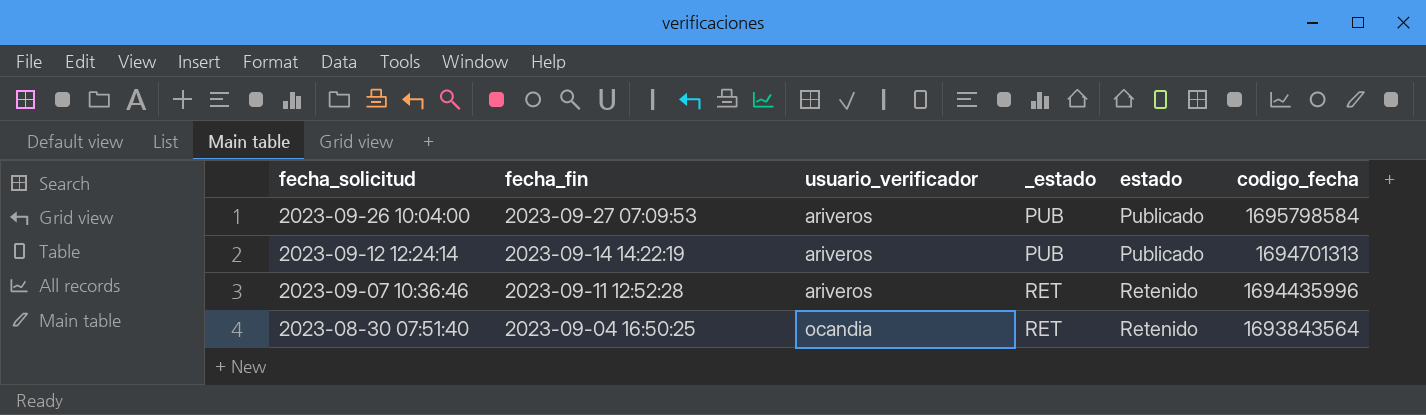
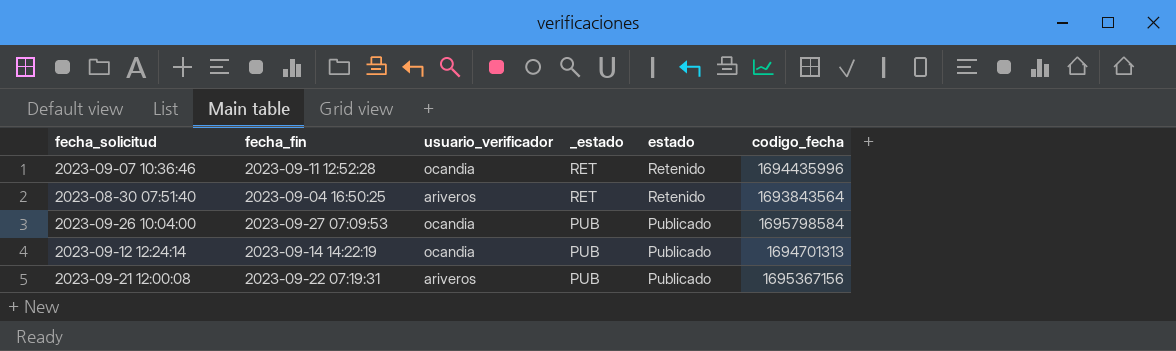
row order: fecha_solicitud descending -> _estado descending
2023-09-07 10:36:46 | usuario_verificador: ariveros -> ocandia
2023-08-30 07:51:40 | usuario_verificador: ocandia -> ariveros
2023-09-26 10:04:00 | usuario_verificador: ariveros -> ocandia
2023-09-12 12:24:14 | usuario_verificador: ariveros -> ocandia
row 2023-09-21 12:00:08: none -> 2023-09-22 07:19:31 | ariveros | PUB | Publicado | 1695367156

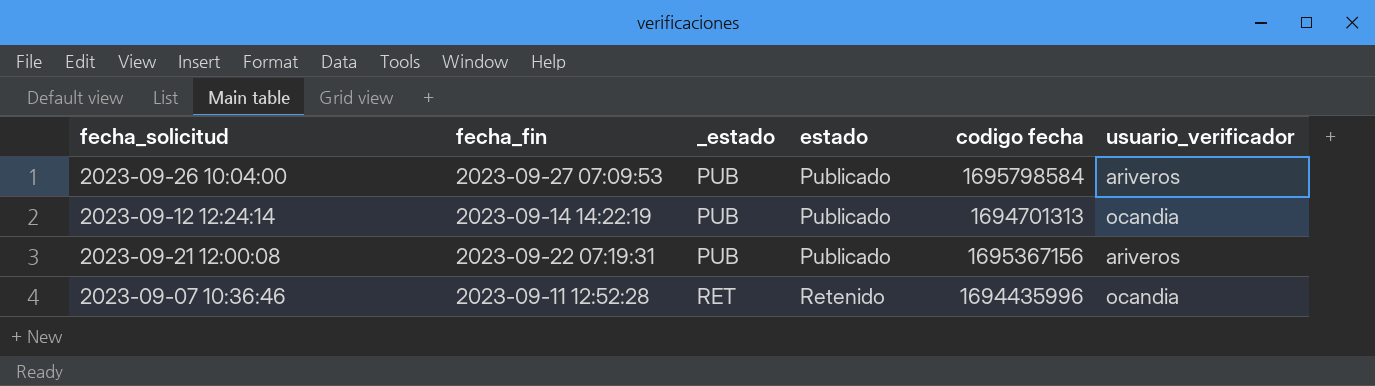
row order: _estado descending -> _estado ascending
column name: codigo_fecha -> codigo fecha
column usuario_verificador | position: 3 -> 6
row 2023-08-30 07:51:40: 2023-09-04 16:50:25 | ariveros | RET | Retenido | 1693843564 -> none
2023-09-26 10:04:00 | usuario_verificador: ocandia -> ariveros

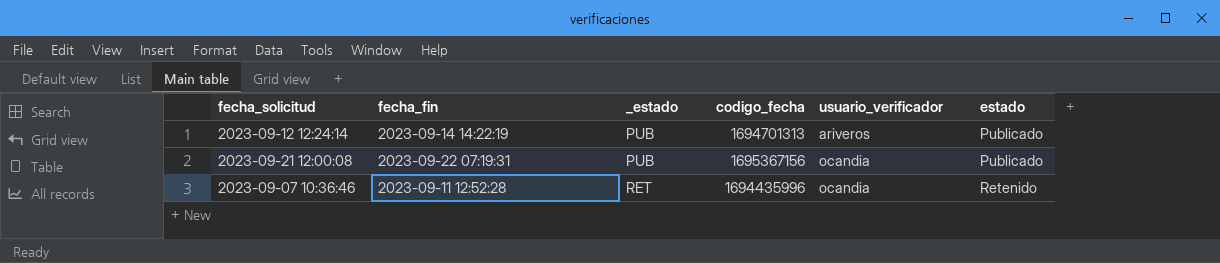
column name: codigo fecha -> codigo_fecha
column estado | position: 4 -> 6
row 2023-09-26 10:04:00: 2023-09-27 07:09:53 | PUB | Publicado | 1695798584 | ariveros -> none
2023-09-12 12:24:14 | usuario_verificador: ocandia -> ariveros
2023-09-21 12:00:08 | usuario_verificador: ariveros -> ocandia

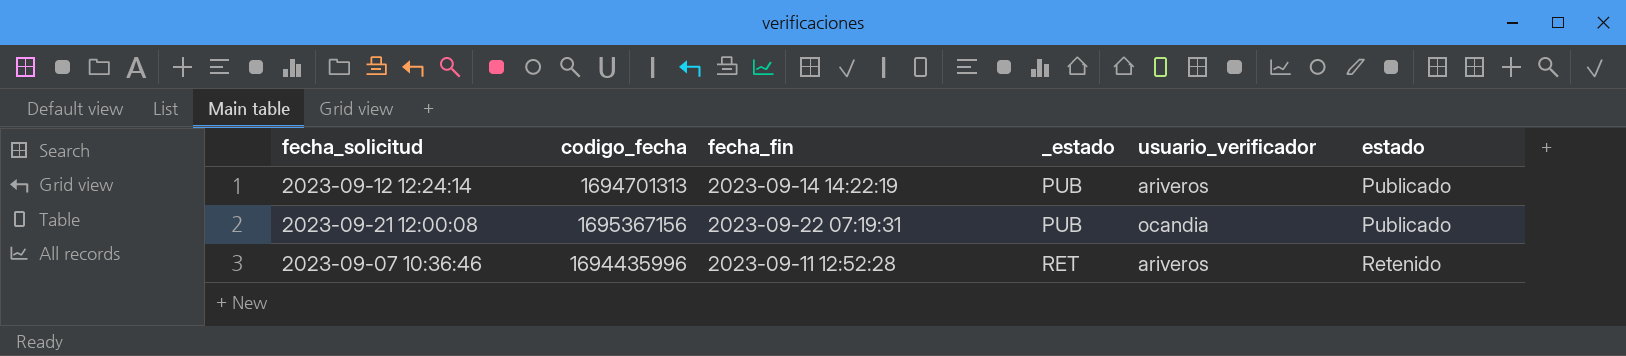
column codigo_fecha | position: 4 -> 2
2023-09-07 10:36:46 | usuario_verificador: ocandia -> ariveros

